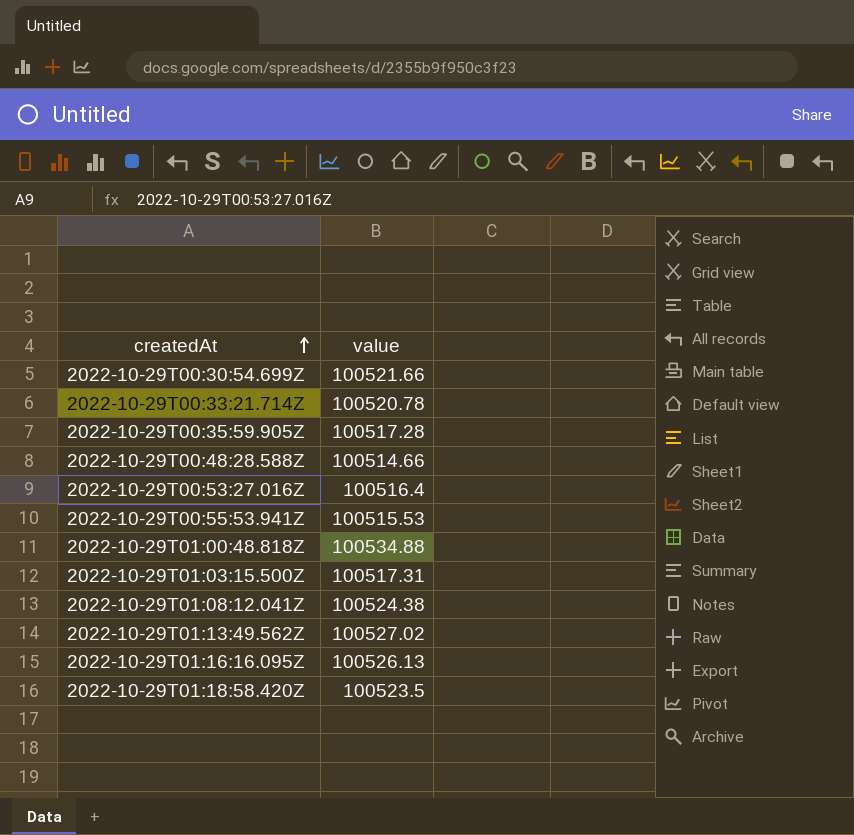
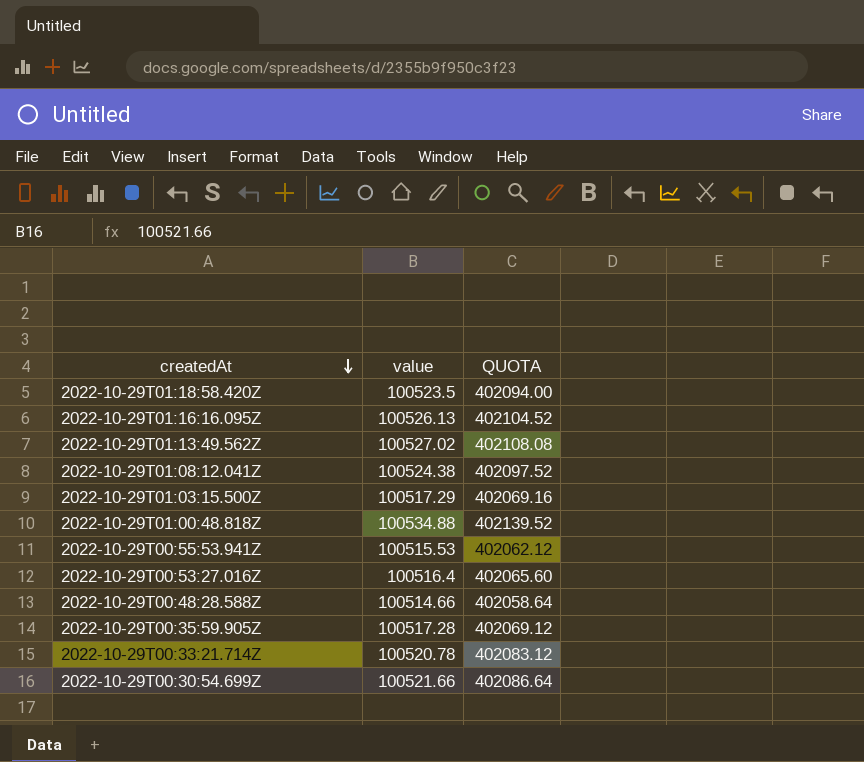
row order: createdAt ascending -> createdAt descending
column QUOTA | formula: none -> [value] * 4
2022-10-29T01:03:15.500Z | value: 100517.31 -> 100517.29

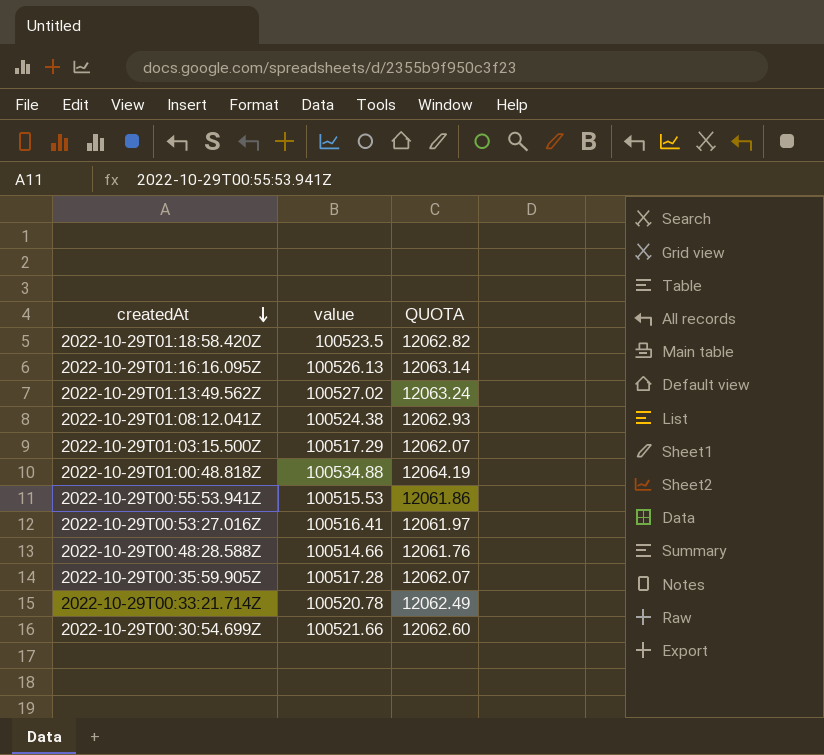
column QUOTA | formula: [value] * 4 -> [value] * 0.12
2022-10-29T00:53:27.016Z | value: 100516.4 -> 100516.41

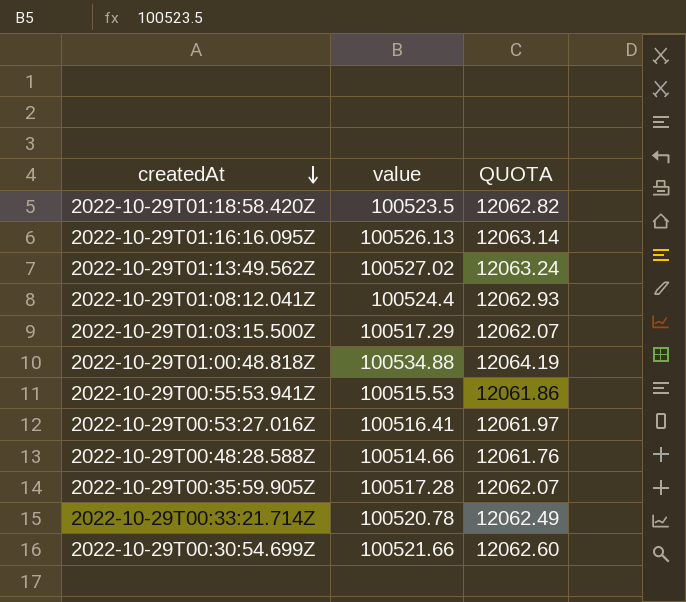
2022-10-29T01:08:12.041Z | value: 100524.38 -> 100524.4

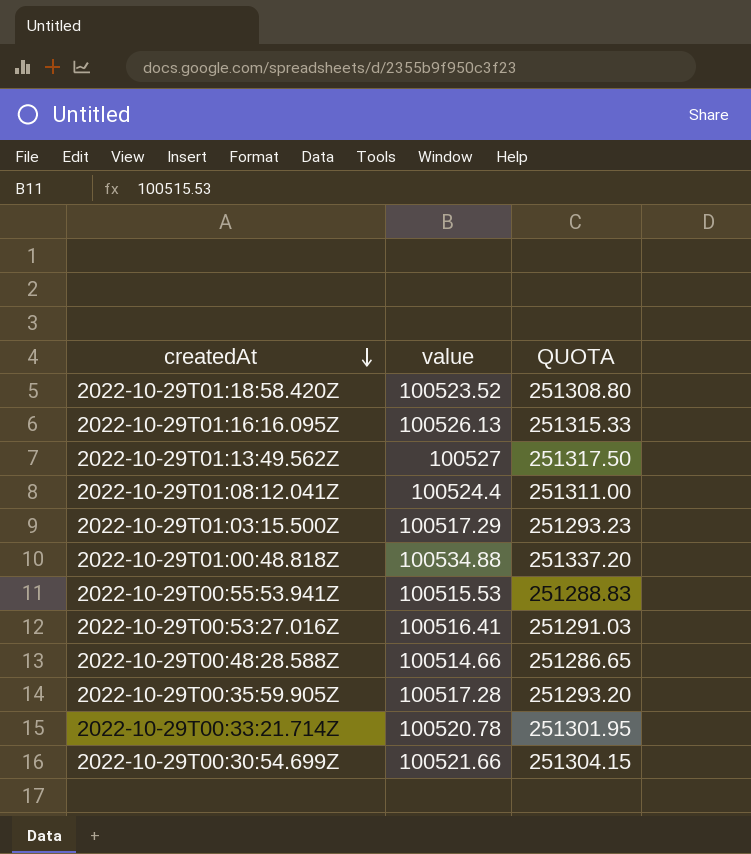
column QUOTA | formula: [value] * 0.12 -> [value] * 2.5
2022-10-29T01:18:58.420Z | value: 100523.5 -> 100523.52
2022-10-29T01:13:49.562Z | value: 100527.02 -> 100527

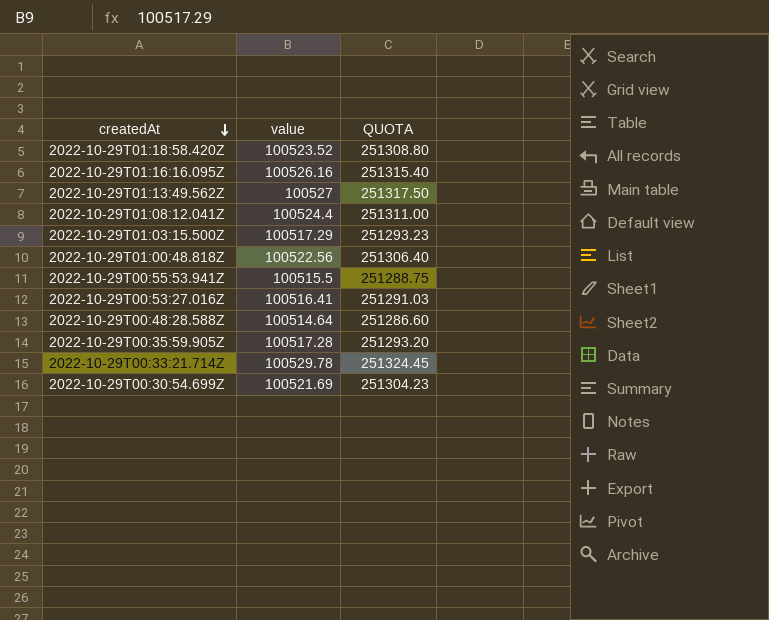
2022-10-29T01:16:16.095Z | value: 100526.13 -> 100526.16
2022-10-29T01:16:16.095Z | QUOTA: 251315.33 -> 251315.40
2022-10-29T01:00:48.818Z | value: 100534.88 -> 100522.56
2022-10-29T01:00:48.818Z | QUOTA: 251337.20 -> 251306.40
2022-10-29T00:55:53.941Z | value: 100515.53 -> 100515.5
2022-10-29T00:55:53.941Z | QUOTA: 251288.83 -> 251288.75
2022-10-29T00:48:28.588Z | value: 100514.66 -> 100514.64
2022-10-29T00:48:28.588Z | QUOTA: 251286.65 -> 251286.60
2022-10-29T00:33:21.714Z | value: 100520.78 -> 100529.78
2022-10-29T00:33:21.714Z | QUOTA: 251301.95 -> 251324.45
2022-10-29T00:30:54.699Z | value: 100521.66 -> 100521.69
2022-10-29T00:30:54.699Z | QUOTA: 251304.15 -> 251304.23

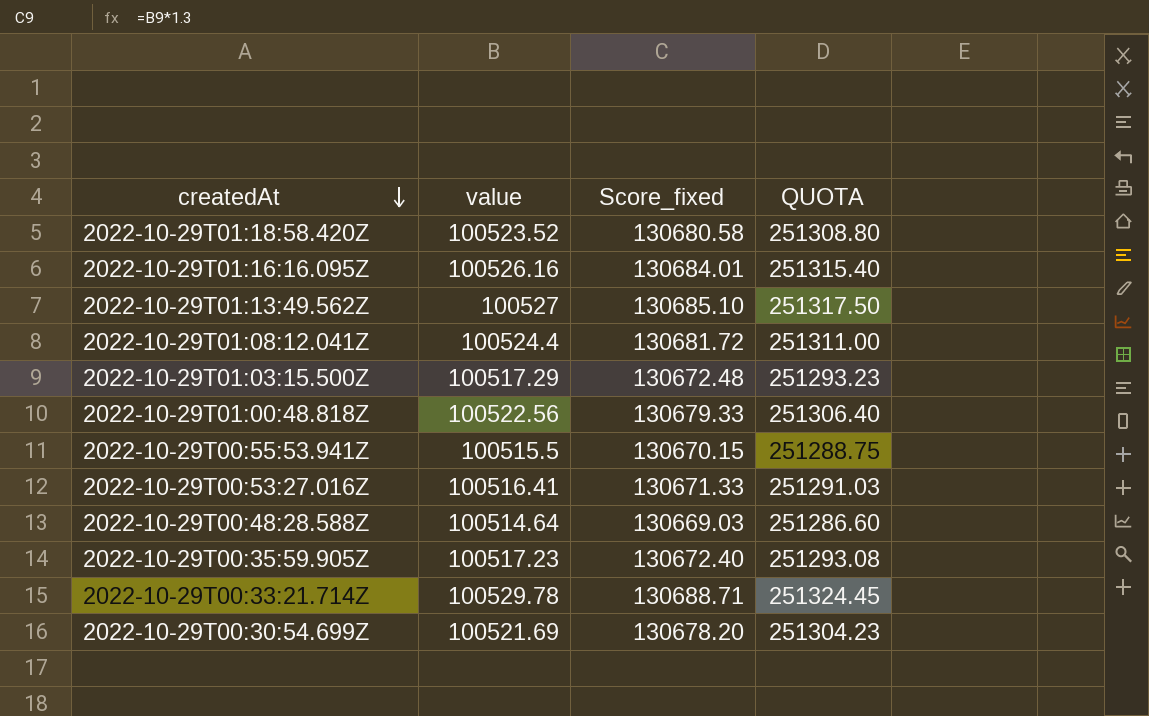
column Score_fixed | formula: none -> [value] * 1.3
2022-10-29T00:35:59.905Z | value: 100517.28 -> 100517.23
2022-10-29T00:35:59.905Z | QUOTA: 251293.20 -> 251293.08

